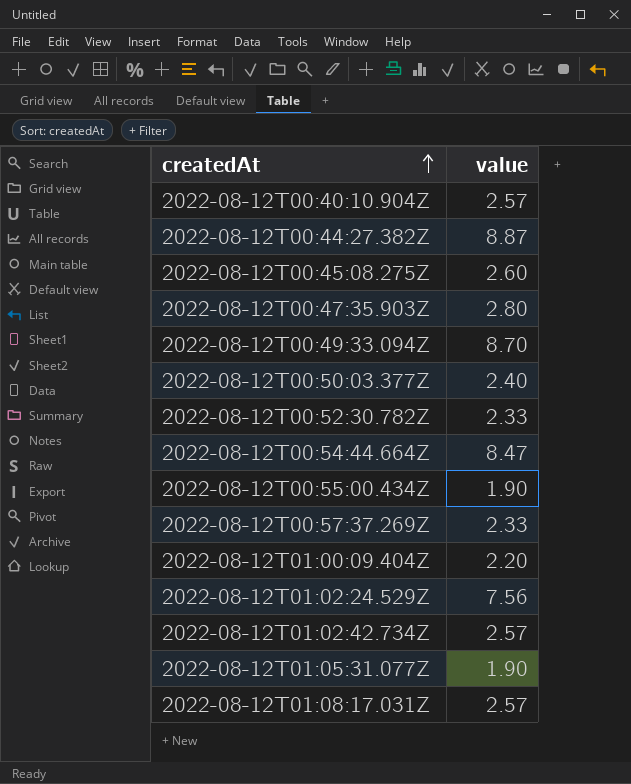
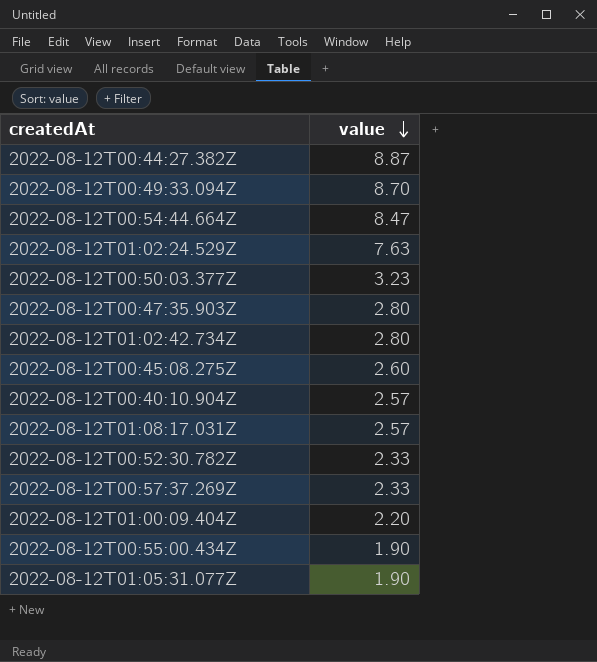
row order: createdAt ascending -> value descending
2022-08-12T01:02:24.529Z | value: 7.56 -> 7.63
2022-08-12T00:50:03.377Z | value: 2.40 -> 3.23
2022-08-12T01:02:42.734Z | value: 2.57 -> 2.80

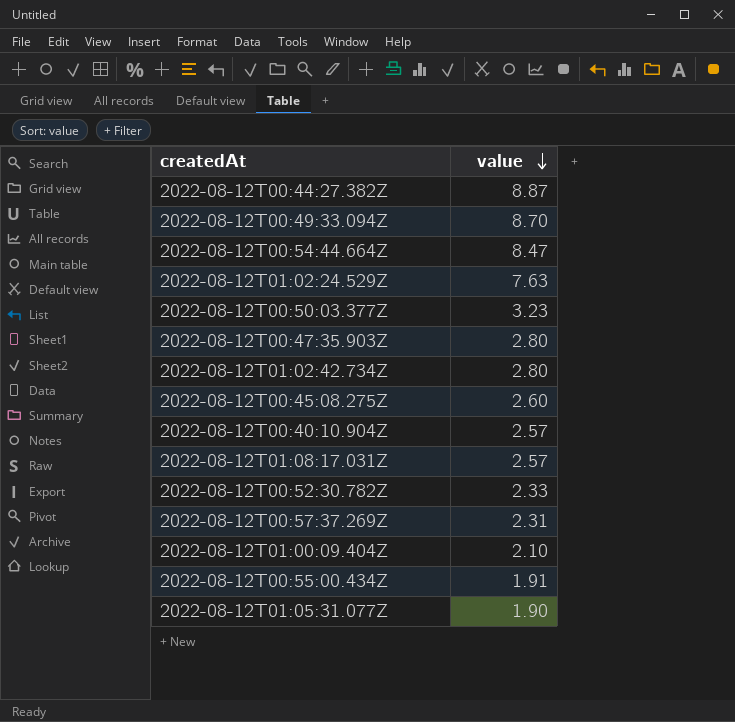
2022-08-12T00:57:37.269Z | value: 2.33 -> 2.31
2022-08-12T01:00:09.404Z | value: 2.20 -> 2.10
2022-08-12T00:55:00.434Z | value: 1.90 -> 1.91

